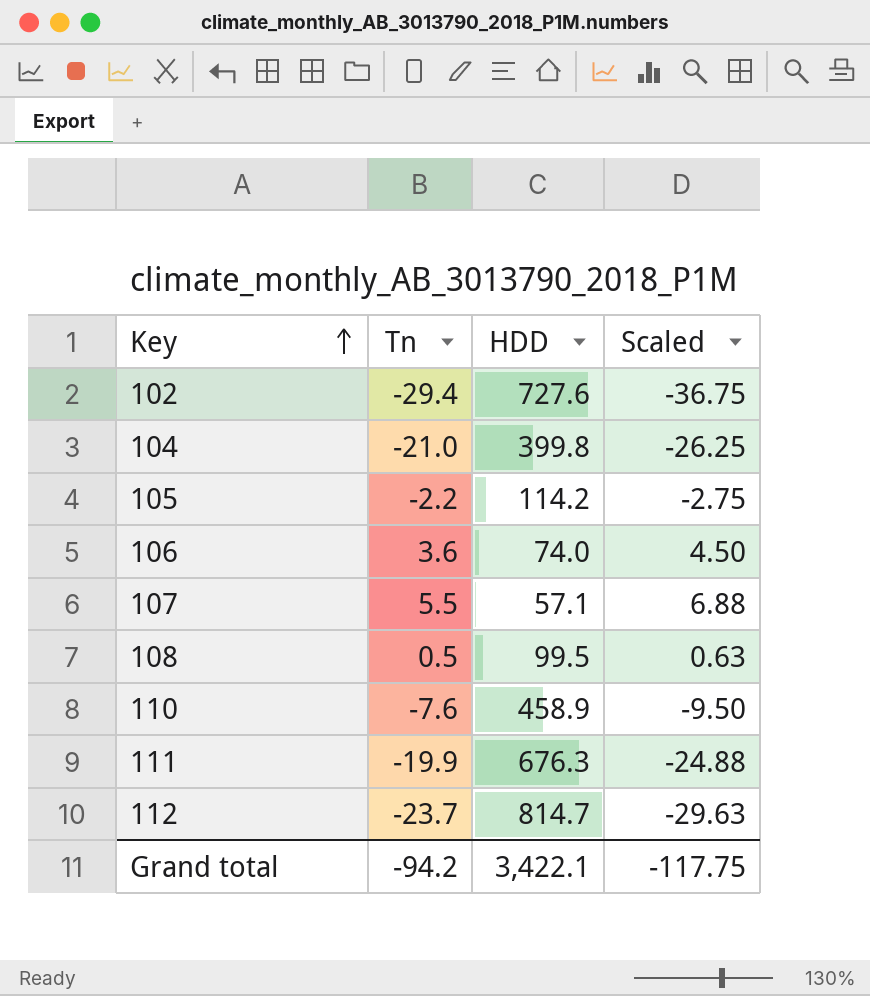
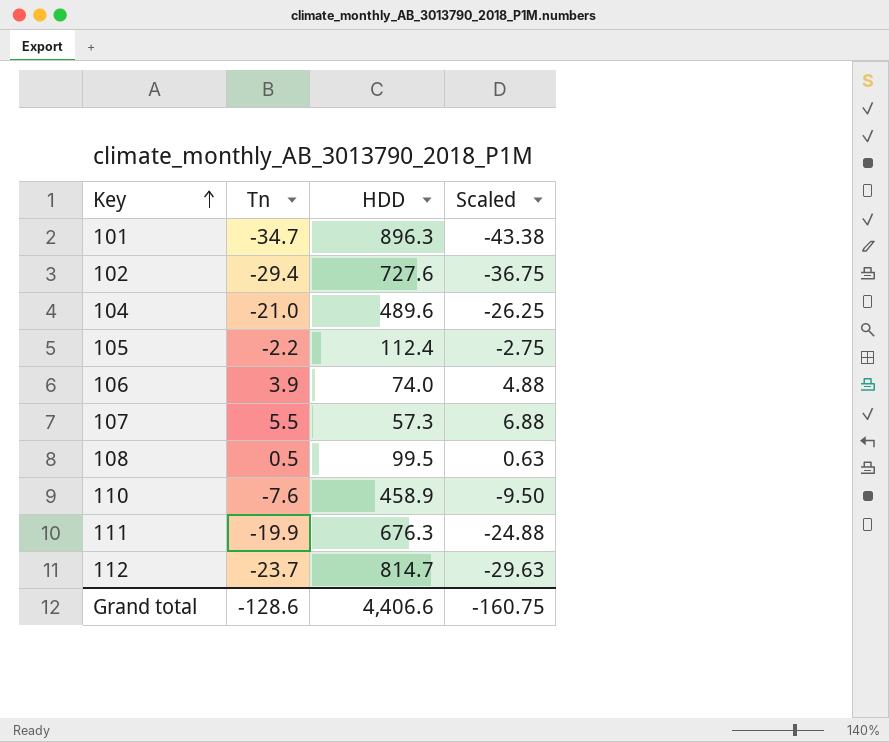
row 101: none -> -34.7 | 896.3 | -43.38
104 | HDD: 399.8 -> 489.6
105 | HDD: 114.2 -> 112.4
106 | Tn: 3.6 -> 3.9
106 | Scaled: 4.50 -> 4.88
107 | HDD: 57.1 -> 57.3
Grand total | Tn: -94.2 -> -128.6
Grand total | HDD: 3,422.1 -> 4,406.6
Grand total | Scaled: -117.75 -> -160.75

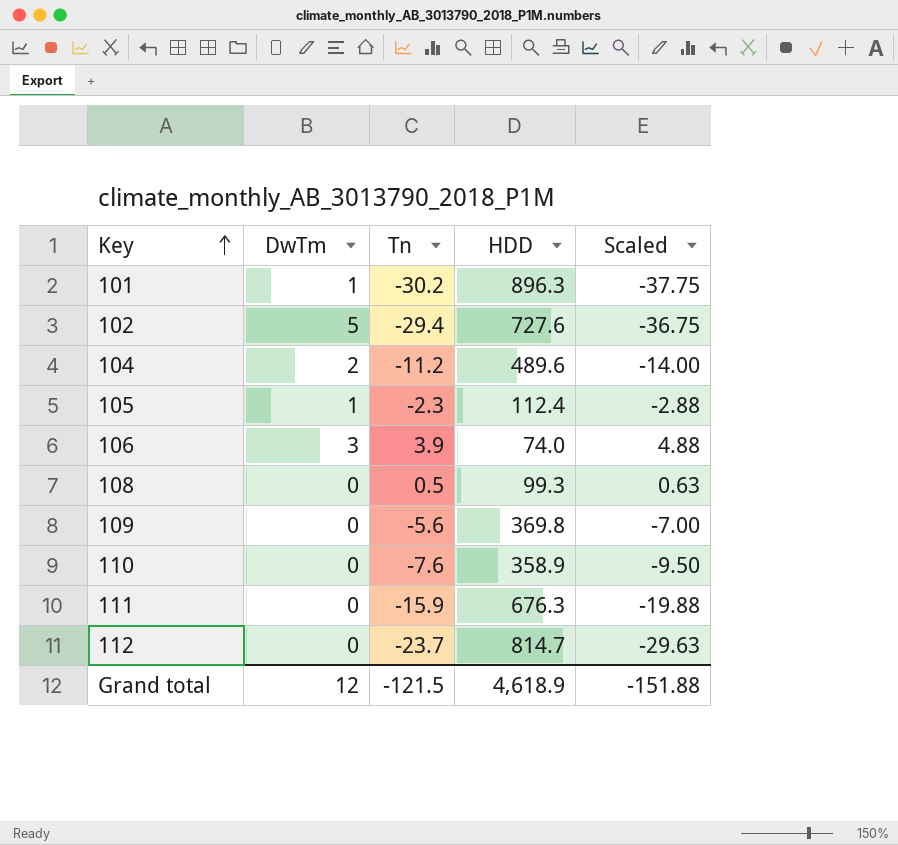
column DwTm | position: none -> 2
row 107: 5.5 | 57.3 | 6.88 -> none
101 | Tn: -34.7 -> -30.2
101 | Scaled: -43.38 -> -37.75
104 | Tn: -21.0 -> -11.2
104 | Scaled: -26.25 -> -14.00
105 | Tn: -2.2 -> -2.3
105 | Scaled: -2.75 -> -2.88
108 | HDD: 99.5 -> 99.3
row 109: none -> 0 | -5.6 | 369.8 | -7.00
110 | HDD: 458.9 -> 358.9
111 | Tn: -19.9 -> -15.9
111 | Scaled: -24.88 -> -19.88
Grand total | Tn: -128.6 -> -121.5
Grand total | HDD: 4,406.6 -> 4,618.9
Grand total | Scaled: -160.75 -> -151.88

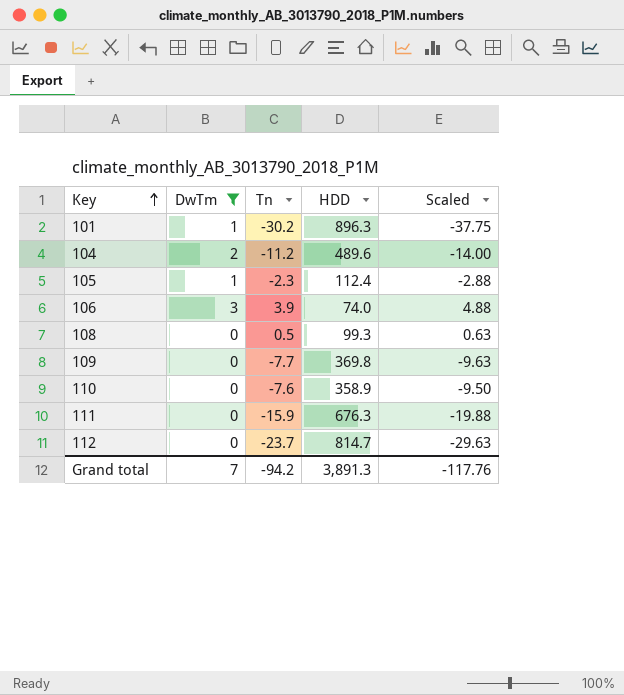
filter: none -> DwTm != 5
109 | Tn: -5.6 -> -7.7
109 | Scaled: -7.00 -> -9.63
Grand total | DwTm: 12 -> 7
Grand total | Tn: -121.5 -> -94.2
Grand total | HDD: 4,618.9 -> 3,891.3
Grand total | Scaled: -151.88 -> -117.76

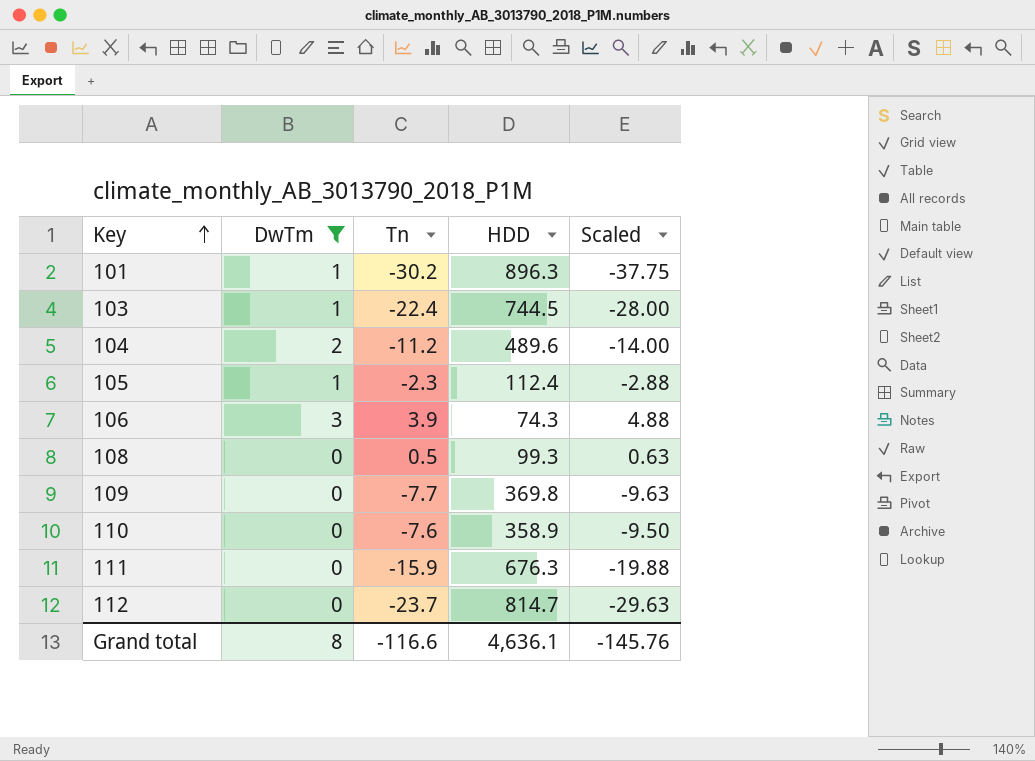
row 103: none -> 1 | -22.4 | 744.5 | -28.00
106 | HDD: 74.0 -> 74.3
Grand total | DwTm: 7 -> 8
Grand total | Tn: -94.2 -> -116.6
Grand total | HDD: 3,891.3 -> 4,636.1
Grand total | Scaled: -117.76 -> -145.76

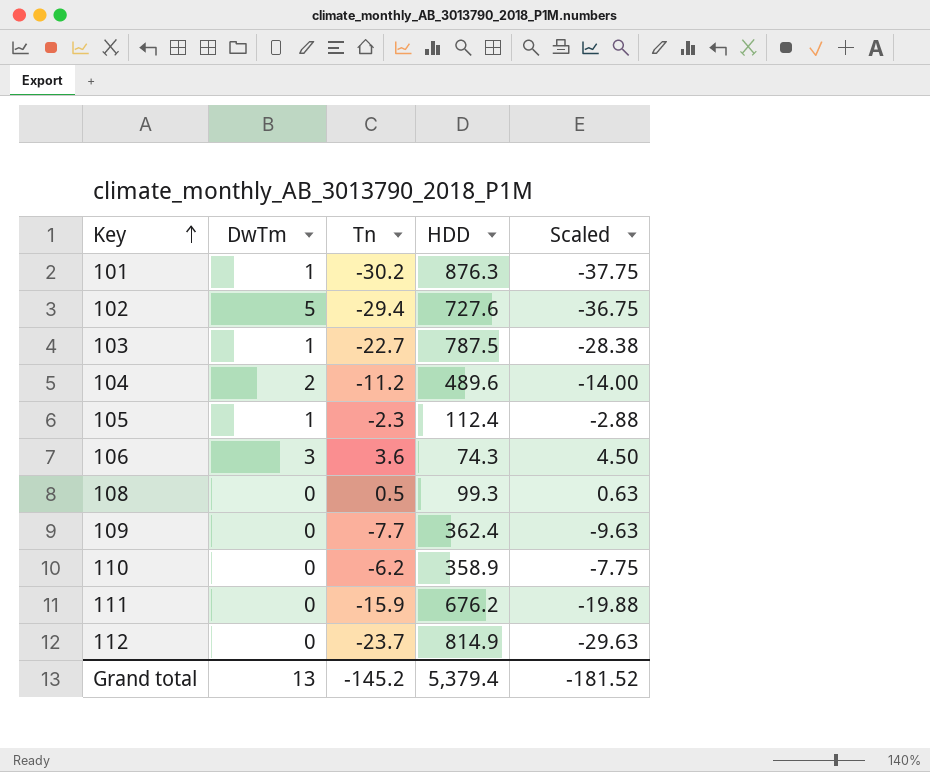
filter: DwTm != 5 -> none
101 | HDD: 896.3 -> 876.3
103 | Tn: -22.4 -> -22.7
103 | HDD: 744.5 -> 787.5
103 | Scaled: -28.00 -> -28.38
106 | Tn: 3.9 -> 3.6
106 | Scaled: 4.88 -> 4.50
109 | HDD: 369.8 -> 362.4
110 | Tn: -7.6 -> -6.2
110 | Scaled: -9.50 -> -7.75
111 | HDD: 676.3 -> 676.2
112 | HDD: 814.7 -> 814.9
Grand total | DwTm: 8 -> 13
Grand total | Tn: -116.6 -> -145.2
Grand total | HDD: 4,636.1 -> 5,379.4
Grand total | Scaled: -145.76 -> -181.52

